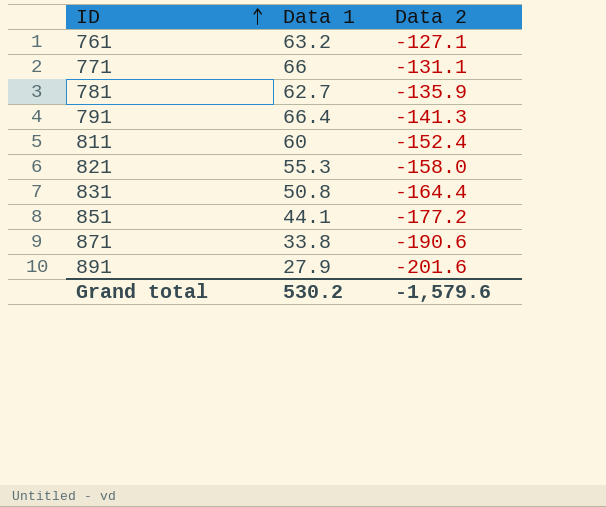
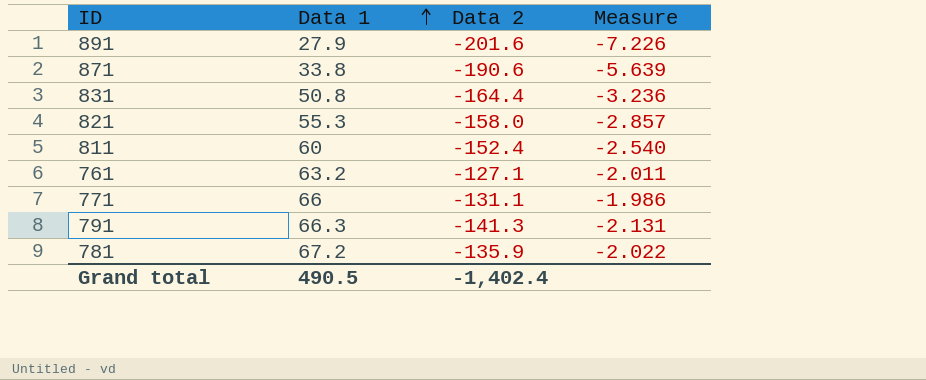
row order: ID ascending -> Data 1 ascending
column Measure | formula: none -> [Data 2] / [Data 1]
row 851: 44.1 | -177.2 -> none
791 | Data 1: 66.4 -> 66.3
781 | Data 1: 62.7 -> 67.2
Grand total | Data 1: 530.2 -> 490.5
Grand total | Data 2: -1,579.6 -> -1,402.4

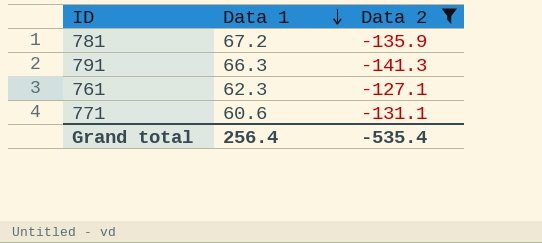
filter: none -> Data 2 >= -141.3
row order: Data 1 ascending -> Data 1 descending
column Measure | formula: [Data 2] / [Data 1] -> none
761 | Data 1: 63.2 -> 62.3
771 | Data 1: 66 -> 60.6
Grand total | Data 1: 490.5 -> 256.4
Grand total | Data 2: -1,402.4 -> -535.4

